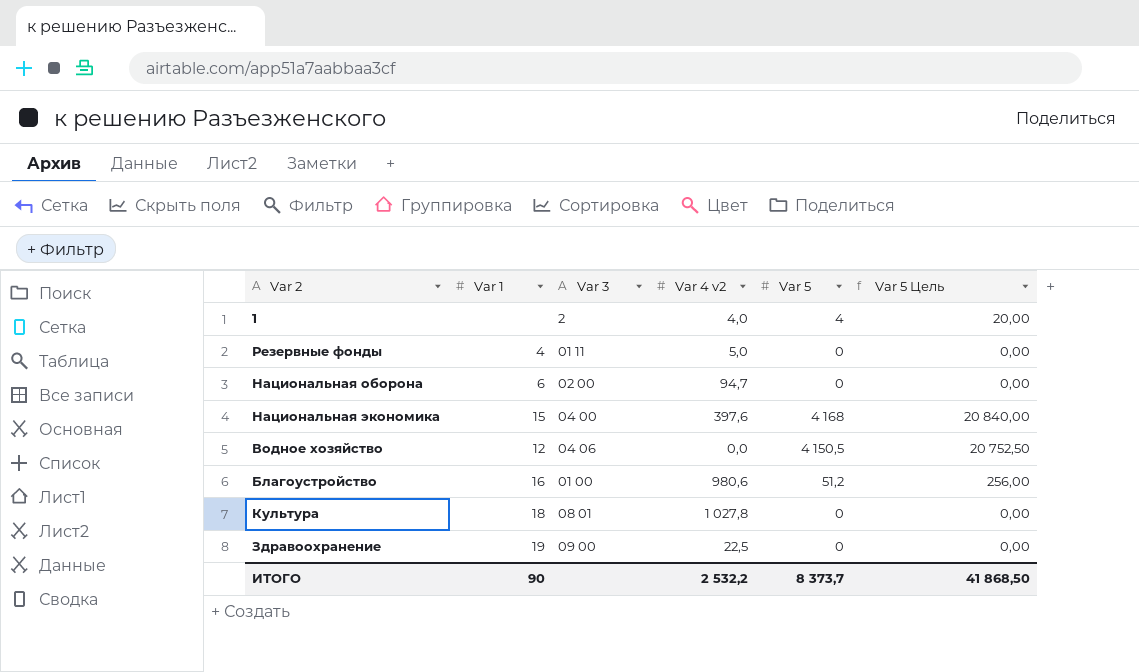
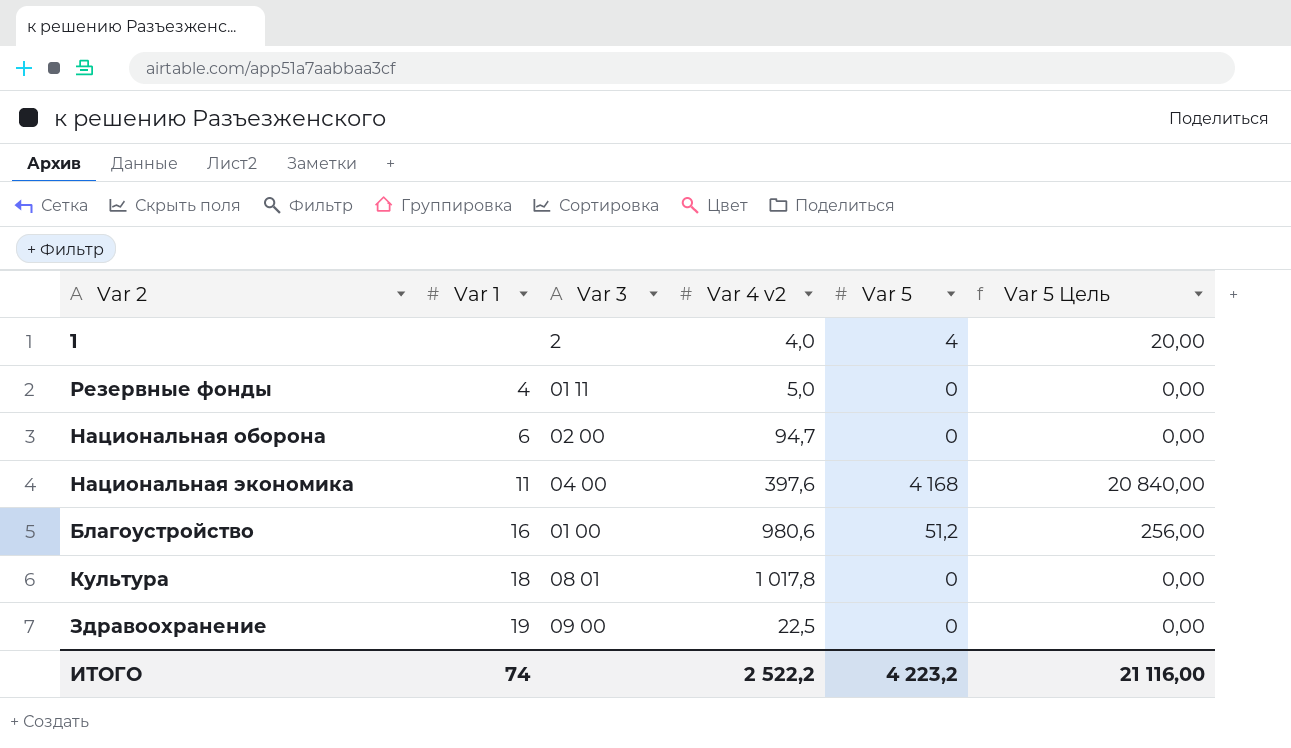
row Водное хозяйство: 12 | 04 06 | 0,0 | 4 150,5 | 20 752,50 -> none
Национальная экономика | Var 1: 15 -> 11
Культура | Var 4 v2: 1 027,8 -> 1 017,8
ИТОГО | Var 1: 90 -> 74
ИТОГО | Var 4 v2: 2 532,2 -> 2 522,2
ИТОГО | Var 5: 8 373,7 -> 4 223,2
ИТОГО | Var 5 Цель: 41 868,50 -> 21 116,00

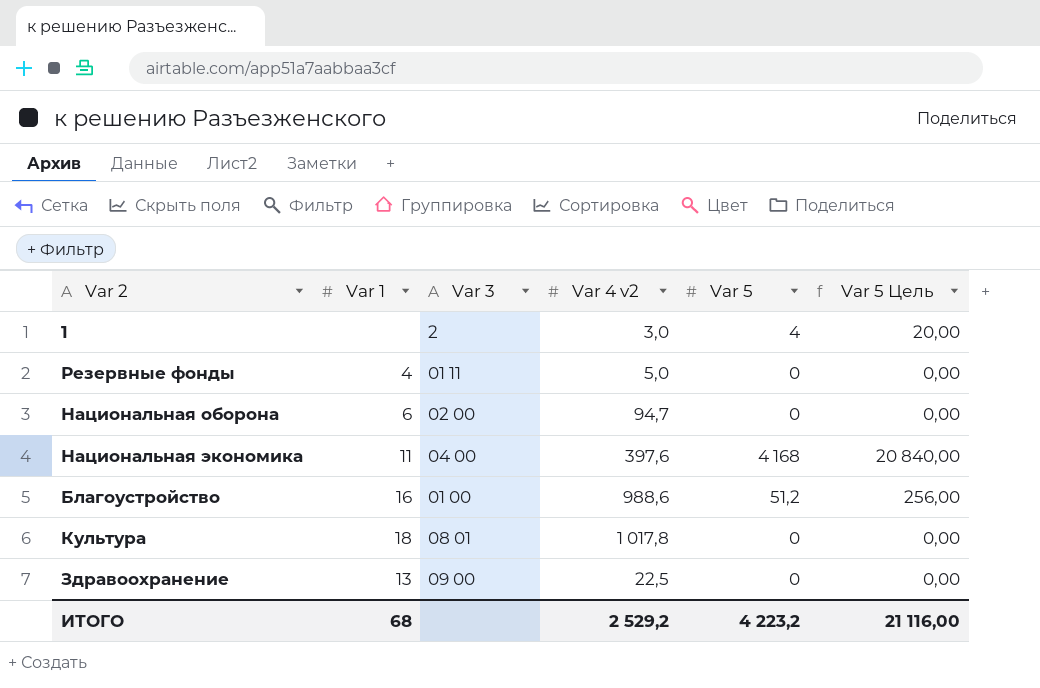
1 | Var 4 v2: 4,0 -> 3,0
Благоустройство | Var 4 v2: 980,6 -> 988,6
Здравоохранение | Var 1: 19 -> 13
ИТОГО | Var 1: 74 -> 68
ИТОГО | Var 4 v2: 2 522,2 -> 2 529,2

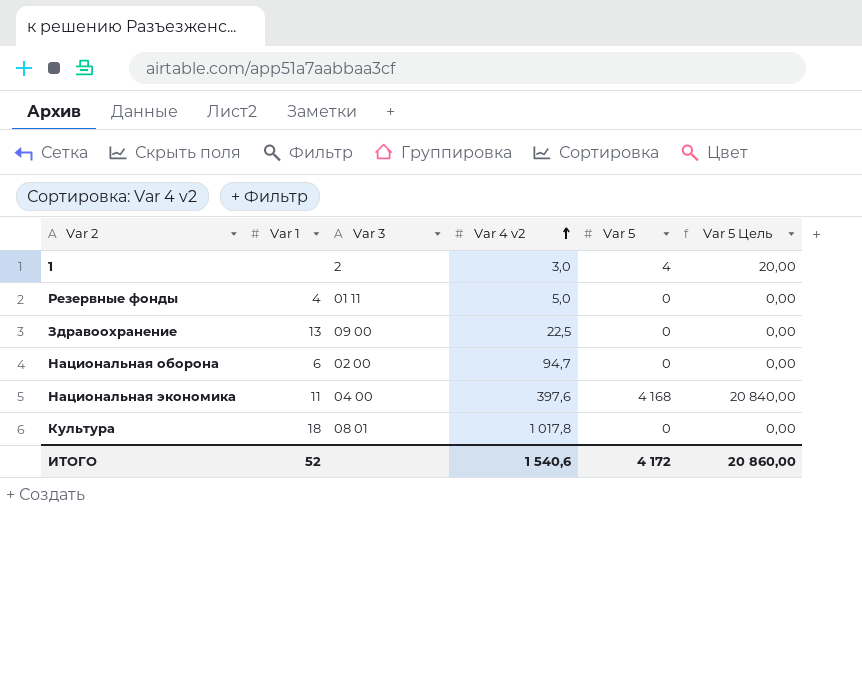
row order: none -> Var 4 v2 ascending
row Благоустройство: 16 | 01 00 | 988,6 | 51,2 | 256,00 -> none
ИТОГО | Var 1: 68 -> 52
ИТОГО | Var 4 v2: 2 529,2 -> 1 540,6
ИТОГО | Var 5: 4 223,2 -> 4 172
ИТОГО | Var 5 Цель: 21 116,00 -> 20 860,00

